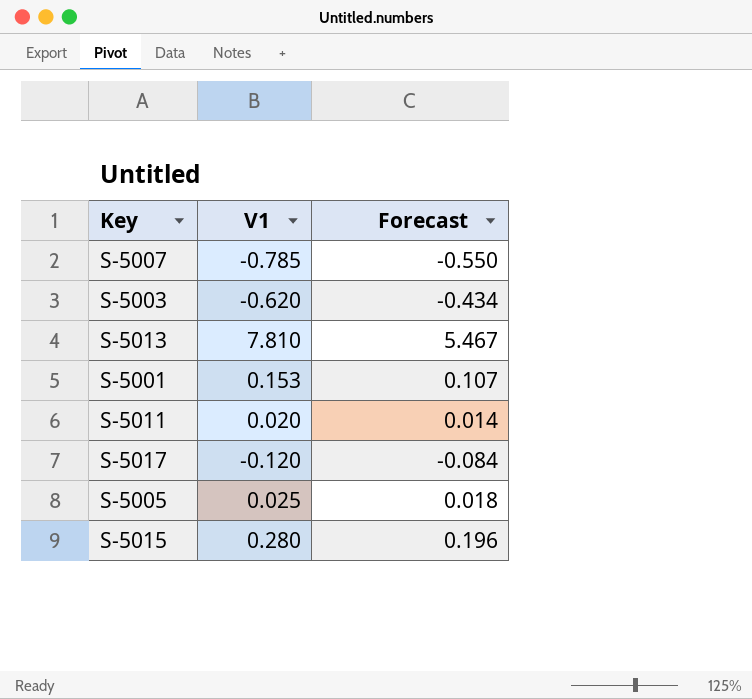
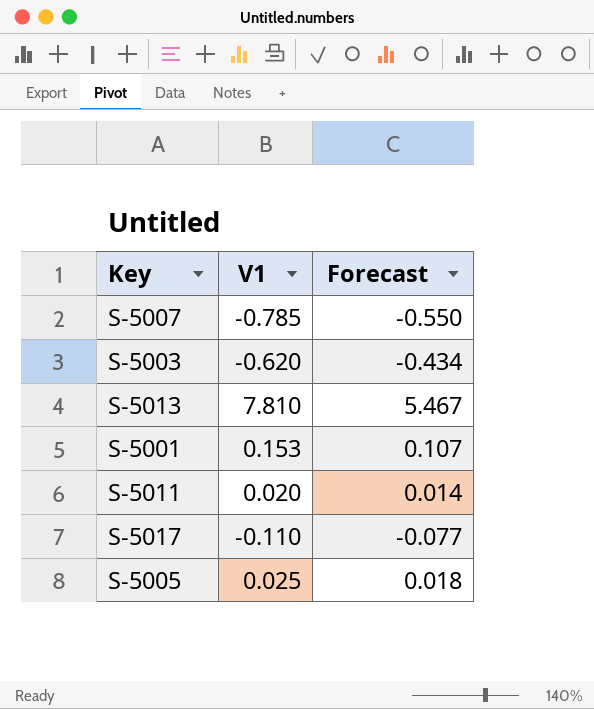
row S-5015: 0.280 | 0.196 -> none
S-5017 | V1: -0.120 -> -0.110
S-5017 | Forecast: -0.084 -> -0.077

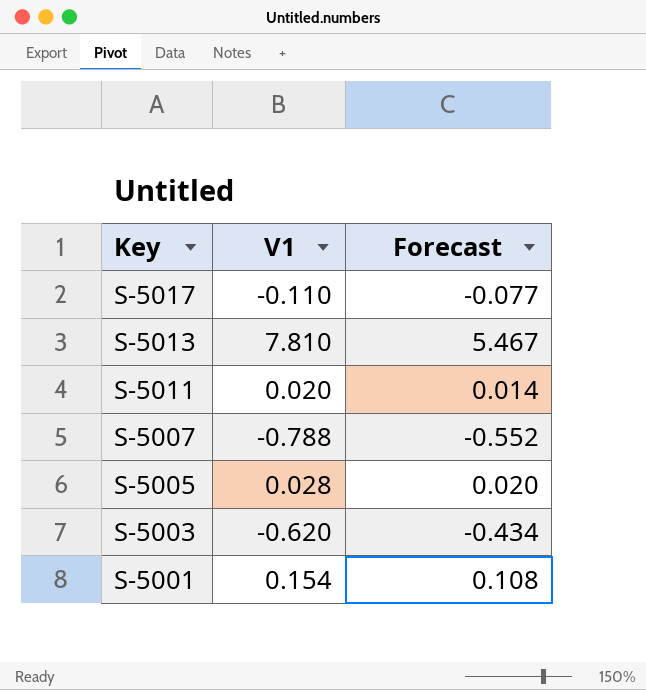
row order: none -> Key descending
S-5007 | V1: -0.785 -> -0.788
S-5007 | Forecast: -0.550 -> -0.552
S-5005 | V1: 0.025 -> 0.028
S-5005 | Forecast: 0.018 -> 0.020
S-5001 | V1: 0.153 -> 0.154
S-5001 | Forecast: 0.107 -> 0.108

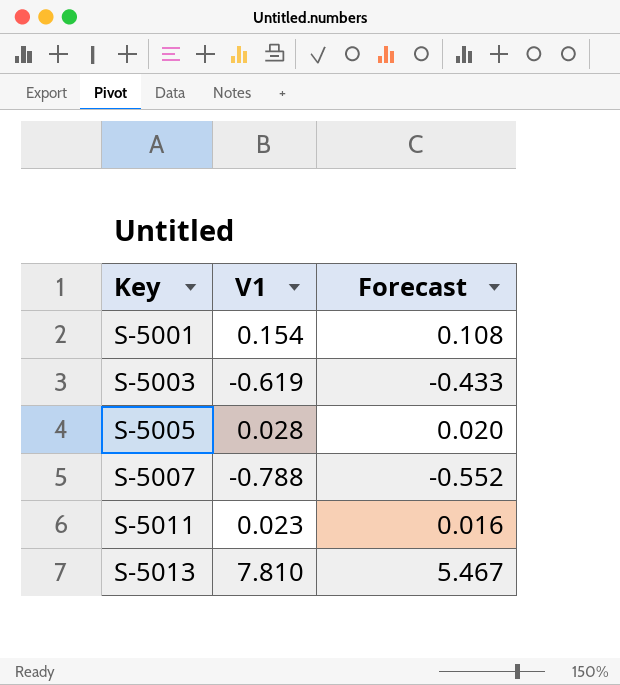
row order: Key descending -> Key ascending
row S-5017: -0.110 | -0.077 -> none
S-5003 | V1: -0.620 -> -0.619
S-5003 | Forecast: -0.434 -> -0.433
S-5011 | V1: 0.020 -> 0.023
S-5011 | Forecast: 0.014 -> 0.016

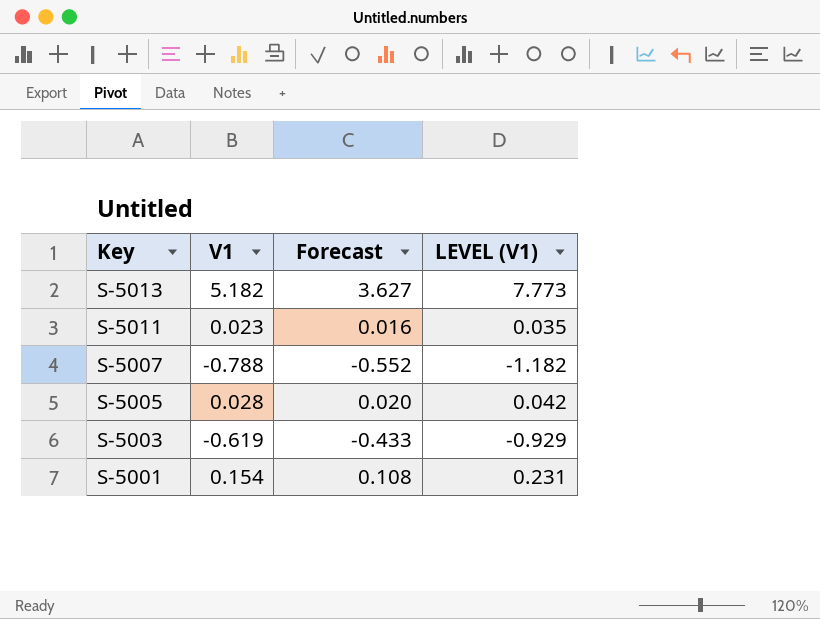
row order: Key ascending -> Key descending
column LEVEL (V1) | formula: none -> [V1] * 1.5
S-5013 | V1: 7.810 -> 5.182
S-5013 | Forecast: 5.467 -> 3.627

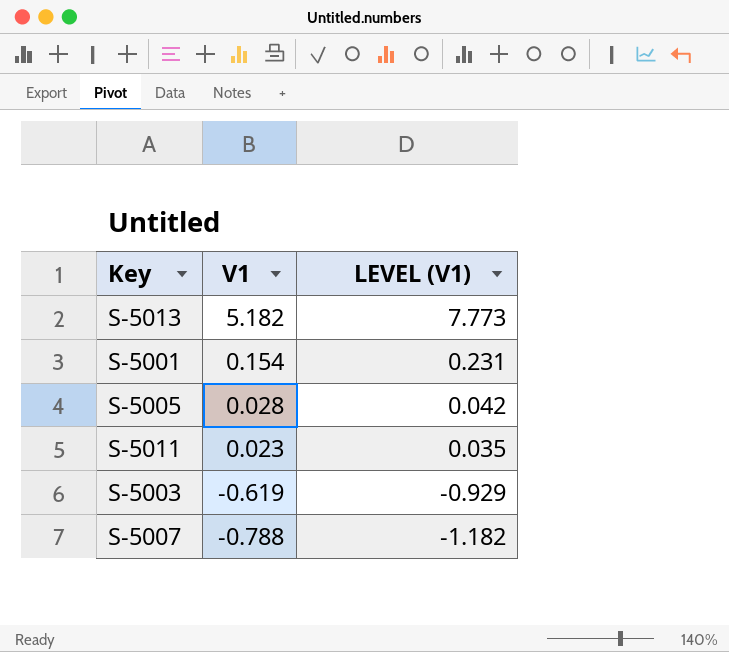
row order: Key descending -> V1 descending
column Forecast | formula: [V1] * 0.7 -> none

